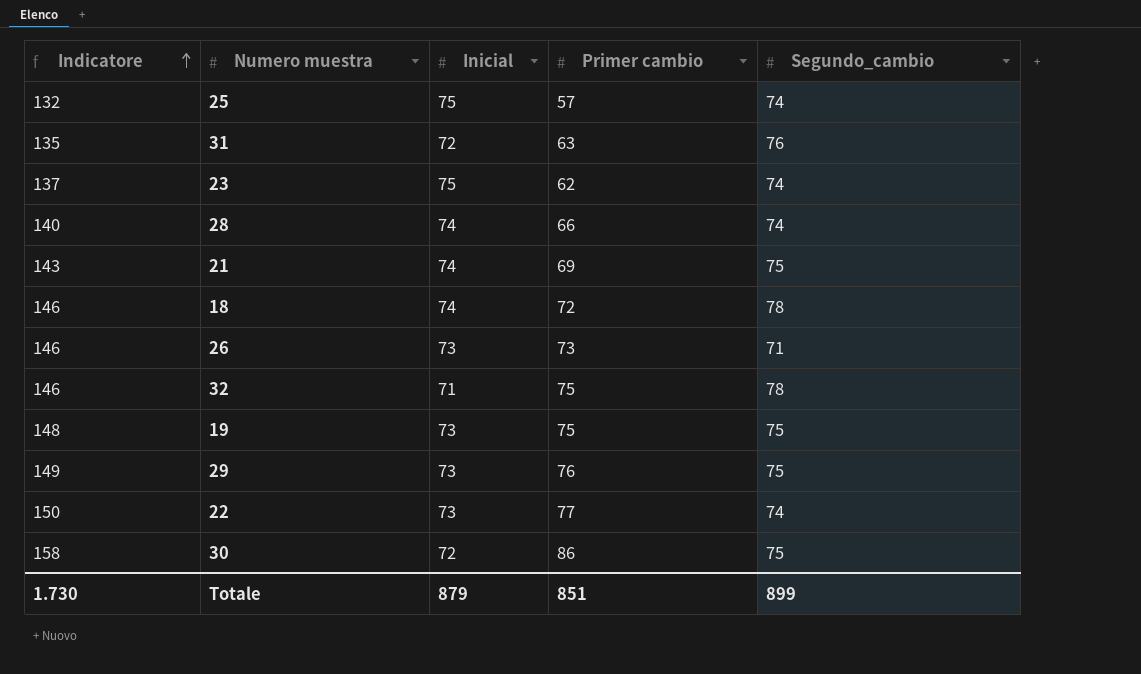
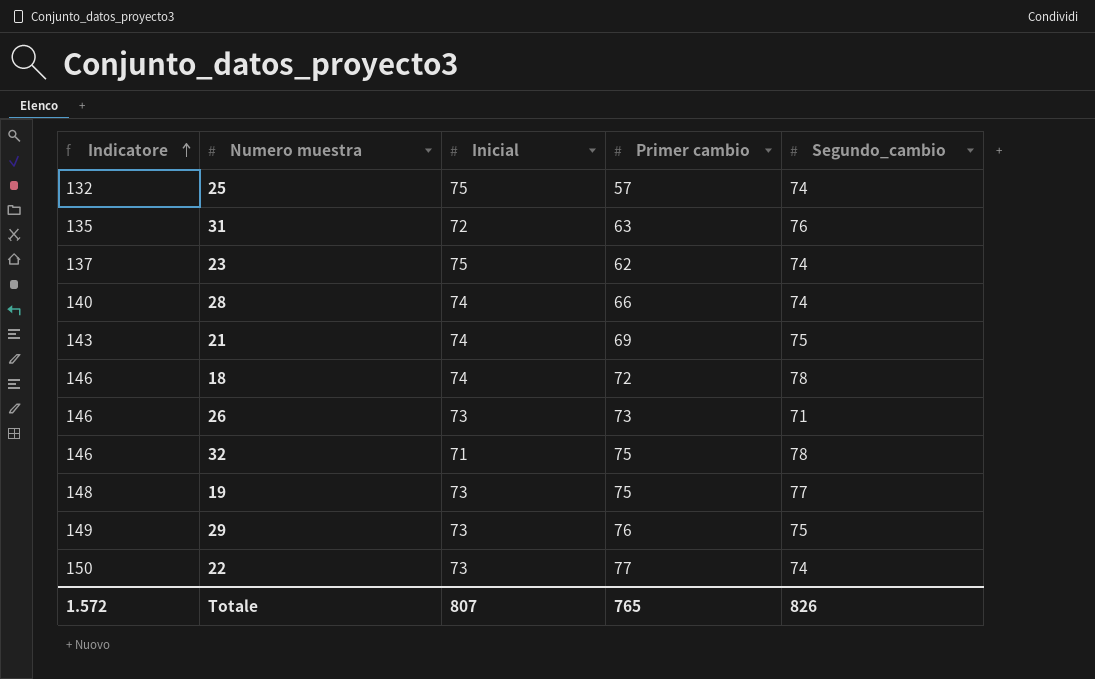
row 30: 158 | 72 | 86 | 75 -> none
19 | Segundo_cambio: 75 -> 77
Totale | Indicatore: 1.730 -> 1.572
Totale | Inicial: 879 -> 807
Totale | Primer cambio: 851 -> 765
Totale | Segundo_cambio: 899 -> 826

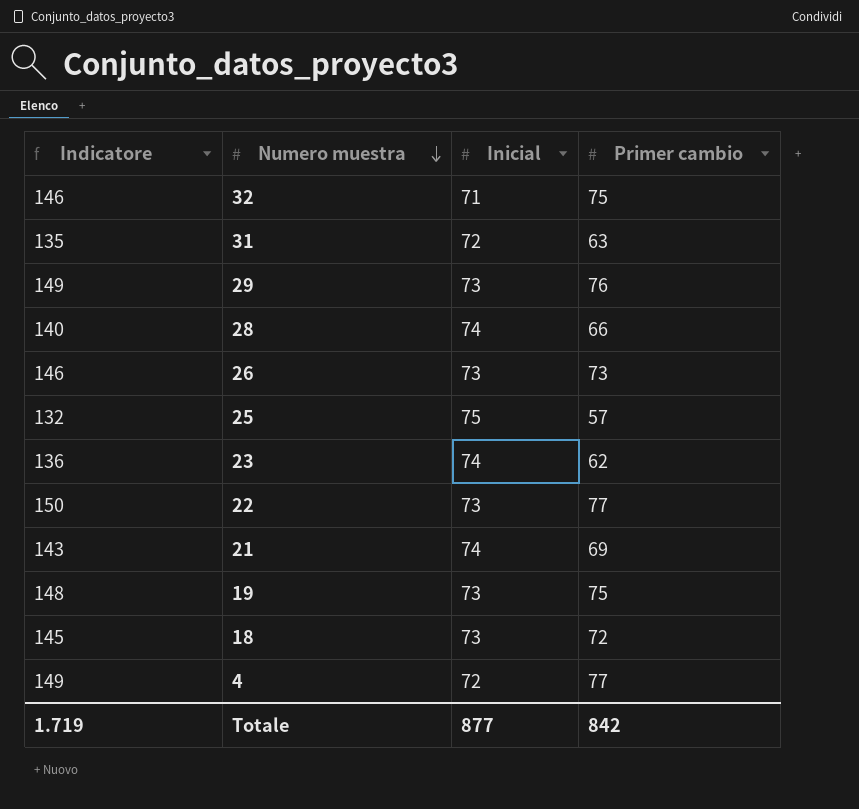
row order: Indicatore ascending -> Numero muestra descending
column Segundo_cambio | position: 5 -> none
23 | Indicatore: 137 -> 136
23 | Inicial: 75 -> 74
18 | Indicatore: 146 -> 145
18 | Inicial: 74 -> 73
row 4: none -> 149 | 72 | 77
Totale | Indicatore: 1.572 -> 1.719
Totale | Inicial: 807 -> 877
Totale | Primer cambio: 765 -> 842

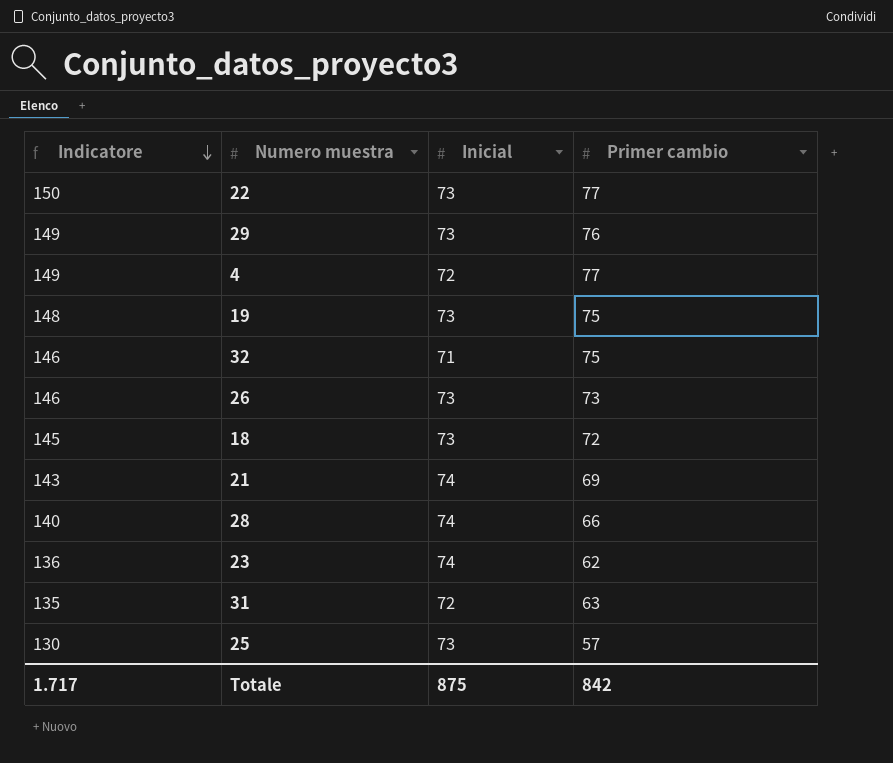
row order: Numero muestra descending -> Indicatore descending
25 | Indicatore: 132 -> 130
25 | Inicial: 75 -> 73
Totale | Indicatore: 1.719 -> 1.717
Totale | Inicial: 877 -> 875

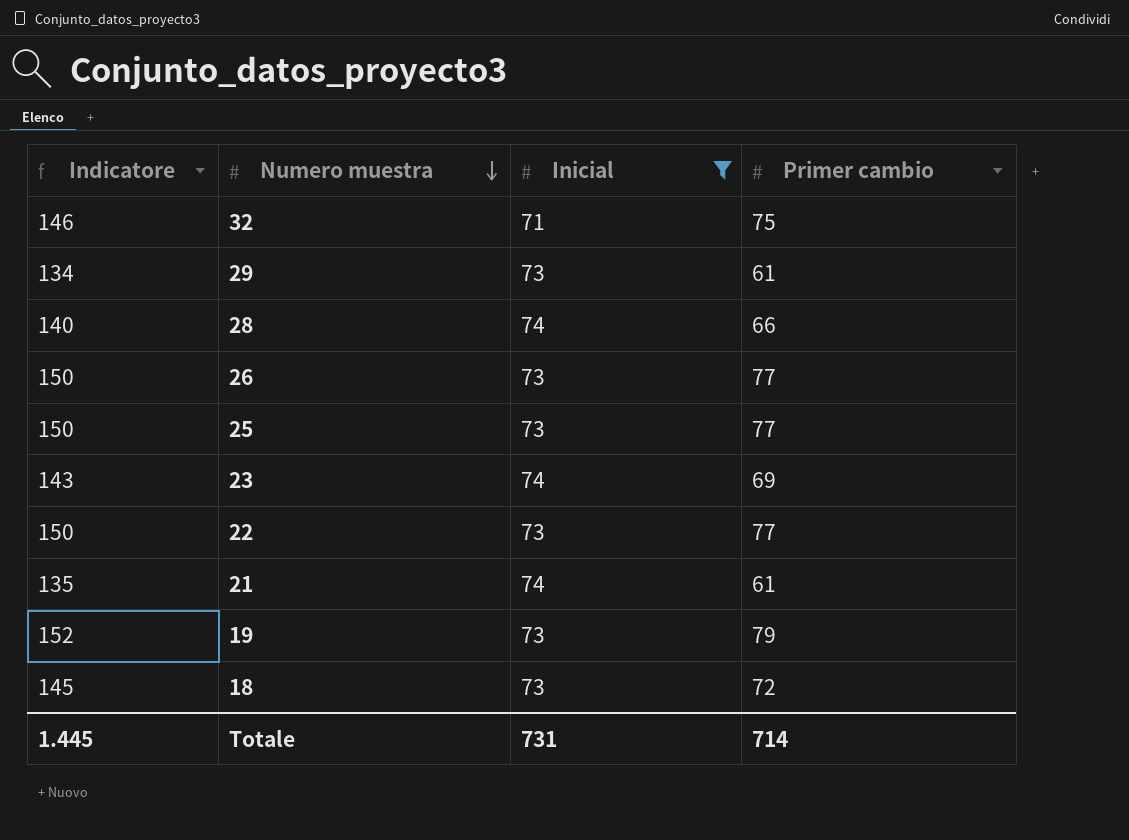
filter: none -> Inicial != 72
row order: Indicatore descending -> Numero muestra descending
29 | Indicatore: 149 -> 134
29 | Primer cambio: 76 -> 61
26 | Indicatore: 146 -> 150
26 | Primer cambio: 73 -> 77
25 | Indicatore: 130 -> 150
25 | Primer cambio: 57 -> 77
23 | Indicatore: 136 -> 143
23 | Primer cambio: 62 -> 69
21 | Indicatore: 143 -> 135
21 | Primer cambio: 69 -> 61
19 | Indicatore: 148 -> 152
19 | Primer cambio: 75 -> 79
Totale | Indicatore: 1.717 -> 1.445
Totale | Inicial: 875 -> 731
Totale | Primer cambio: 842 -> 714

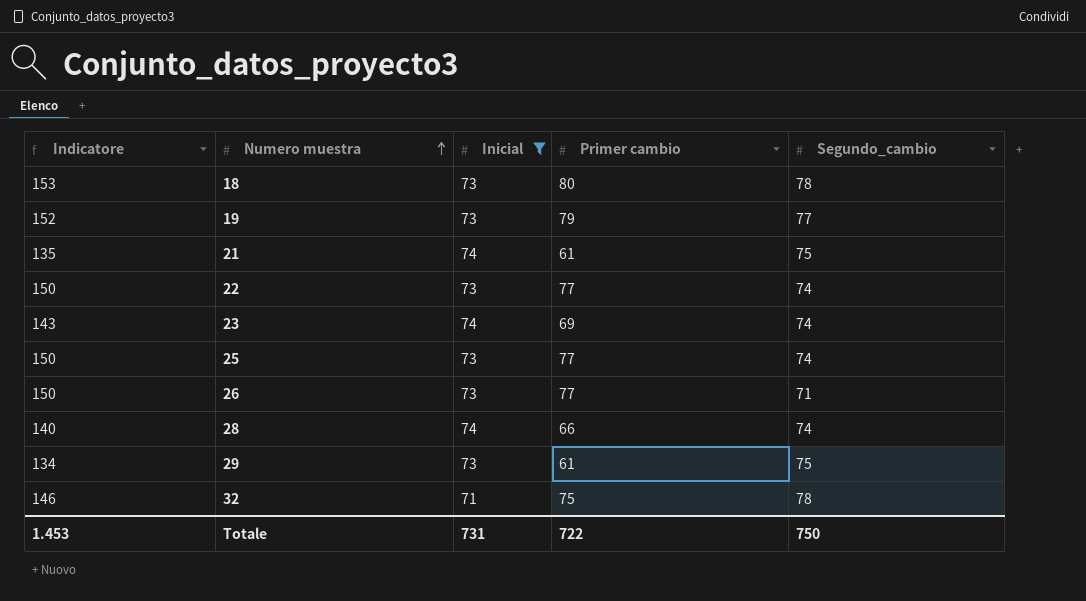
row order: Numero muestra descending -> Numero muestra ascending
column Segundo_cambio | position: none -> 5
18 | Indicatore: 145 -> 153
18 | Primer cambio: 72 -> 80
Totale | Indicatore: 1.445 -> 1.453
Totale | Primer cambio: 714 -> 722

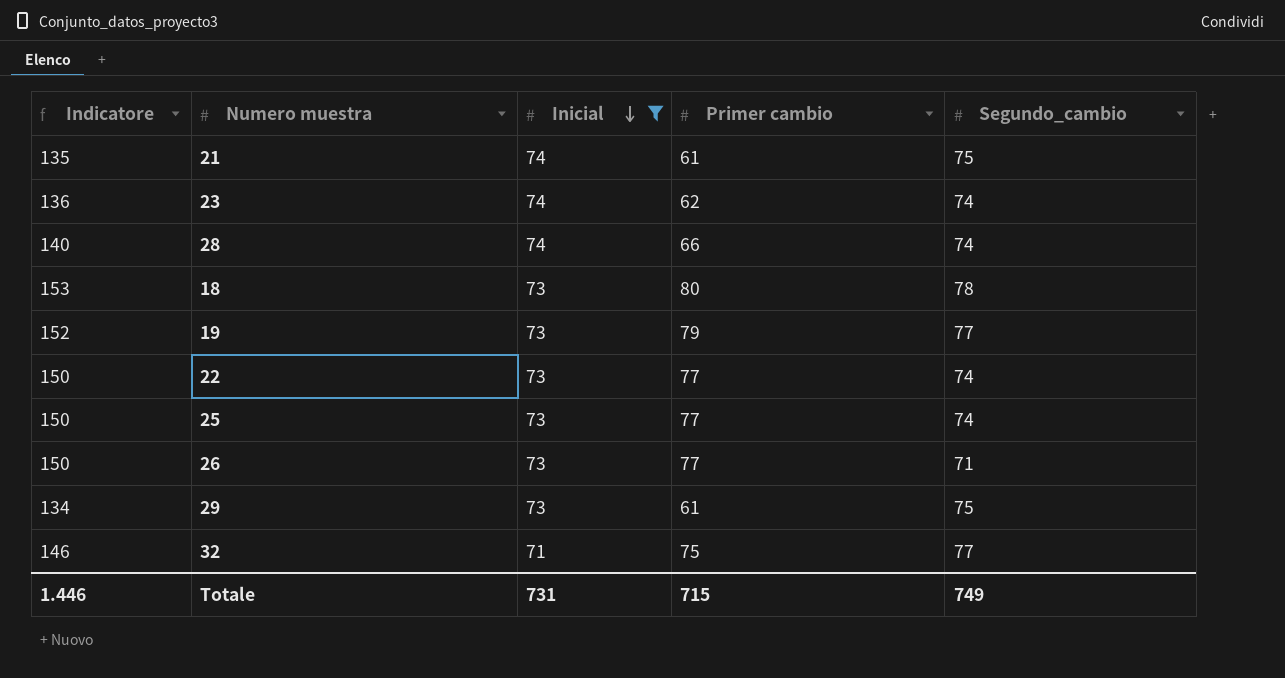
row order: Numero muestra ascending -> Inicial descending
23 | Indicatore: 143 -> 136
23 | Primer cambio: 69 -> 62
32 | Segundo_cambio: 78 -> 77
Totale | Indicatore: 1.453 -> 1.446
Totale | Primer cambio: 722 -> 715
Totale | Segundo_cambio: 750 -> 749

